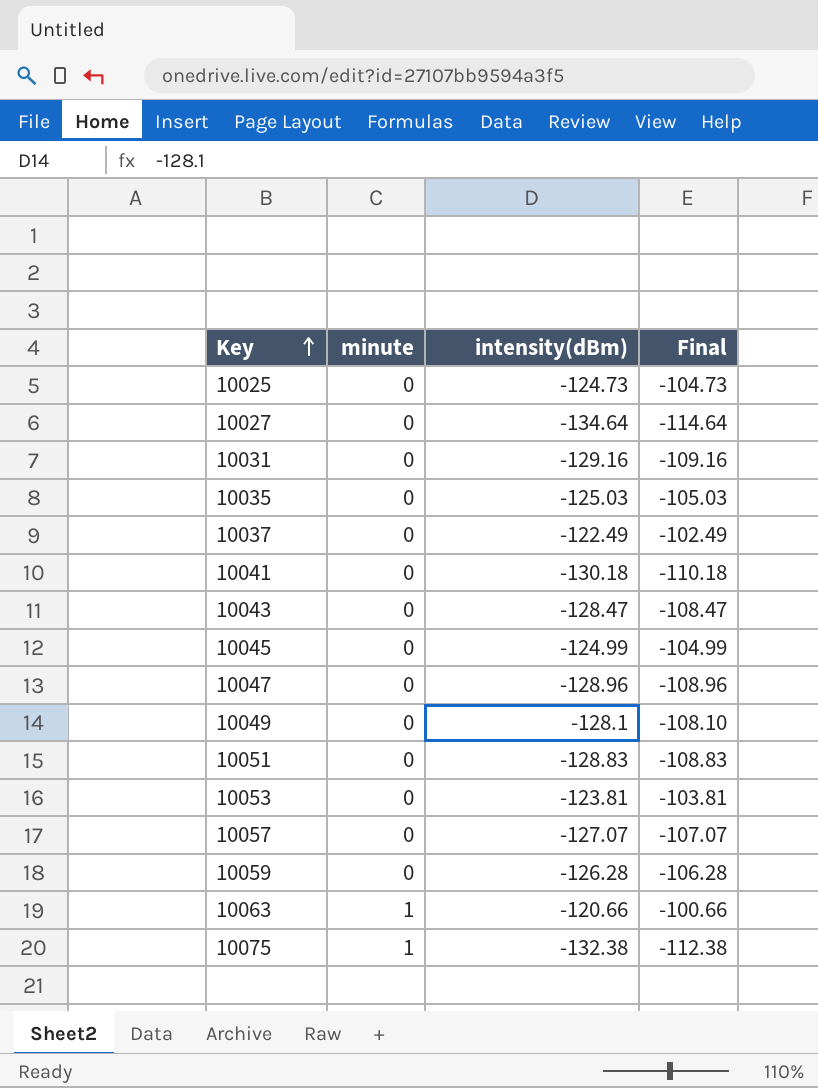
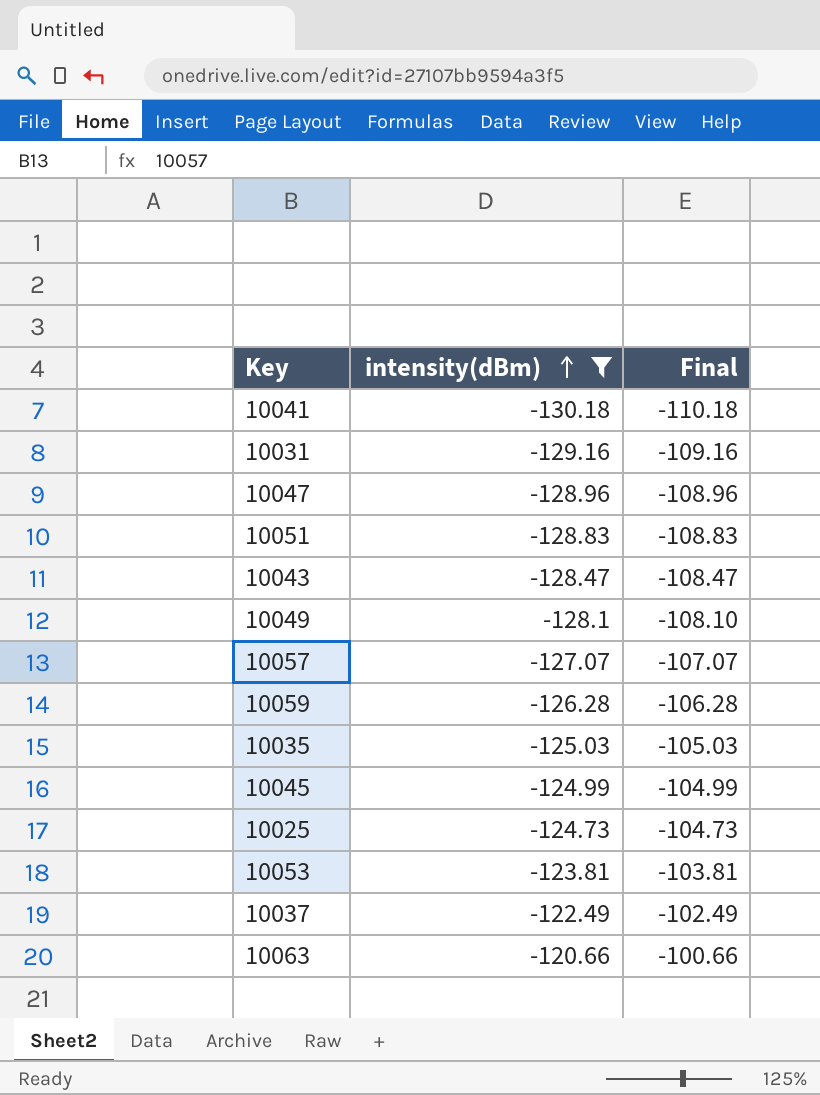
filter: none -> intensity(dBm) >= -130.18
row order: Key ascending -> intensity(dBm) ascending
column minute | position: 2 -> none

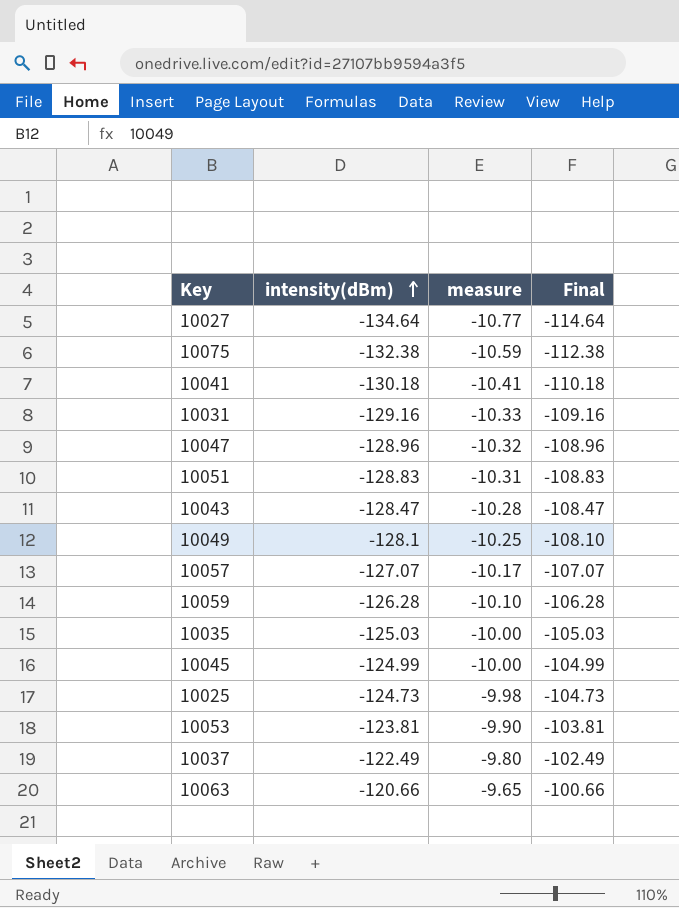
filter: intensity(dBm) >= -130.18 -> none
column measure | formula: none -> [intensity(dBm)] * 0.08

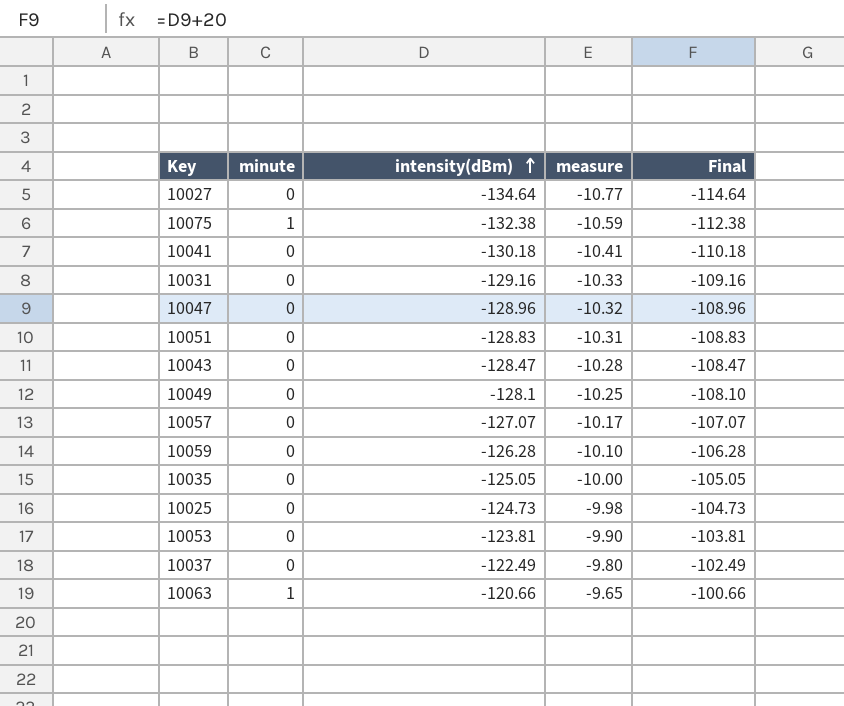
column minute | position: none -> 2
row 10045: -124.99 | -10.00 | -104.99 -> none
10035 | intensity(dBm): -125.03 -> -125.05
10035 | Final: -105.03 -> -105.05

